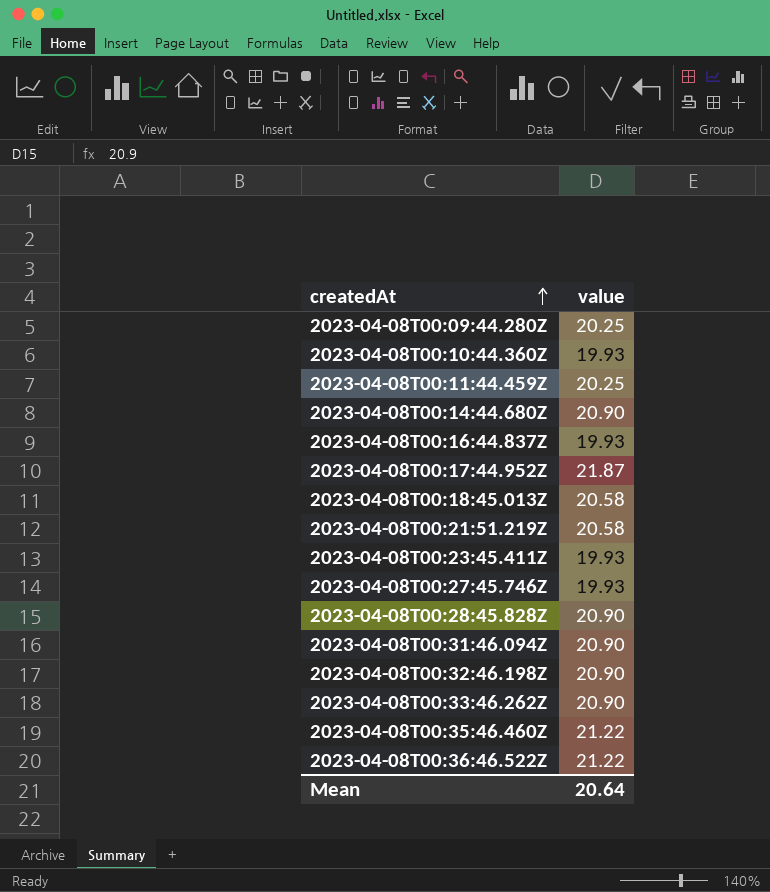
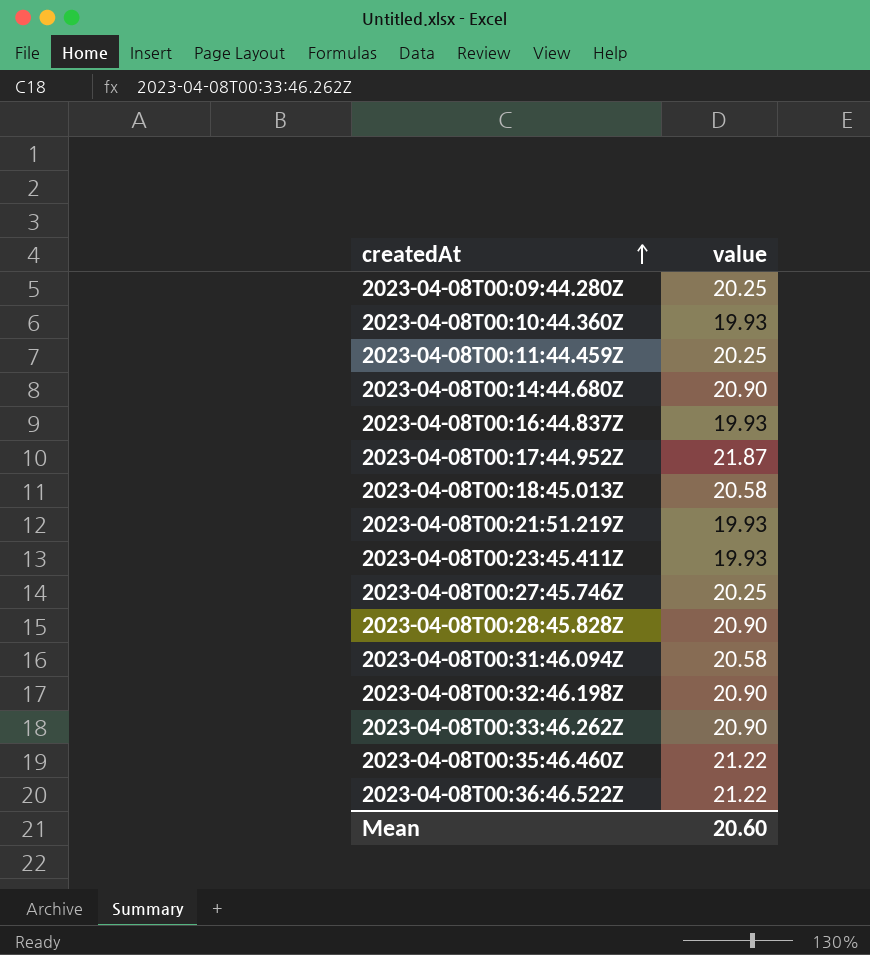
2023-04-08T00:21:51.219Z | value: 20.58 -> 19.93
2023-04-08T00:27:45.746Z | value: 19.93 -> 20.25
2023-04-08T00:31:46.094Z | value: 20.90 -> 20.58
Mean | value: 20.64 -> 20.60

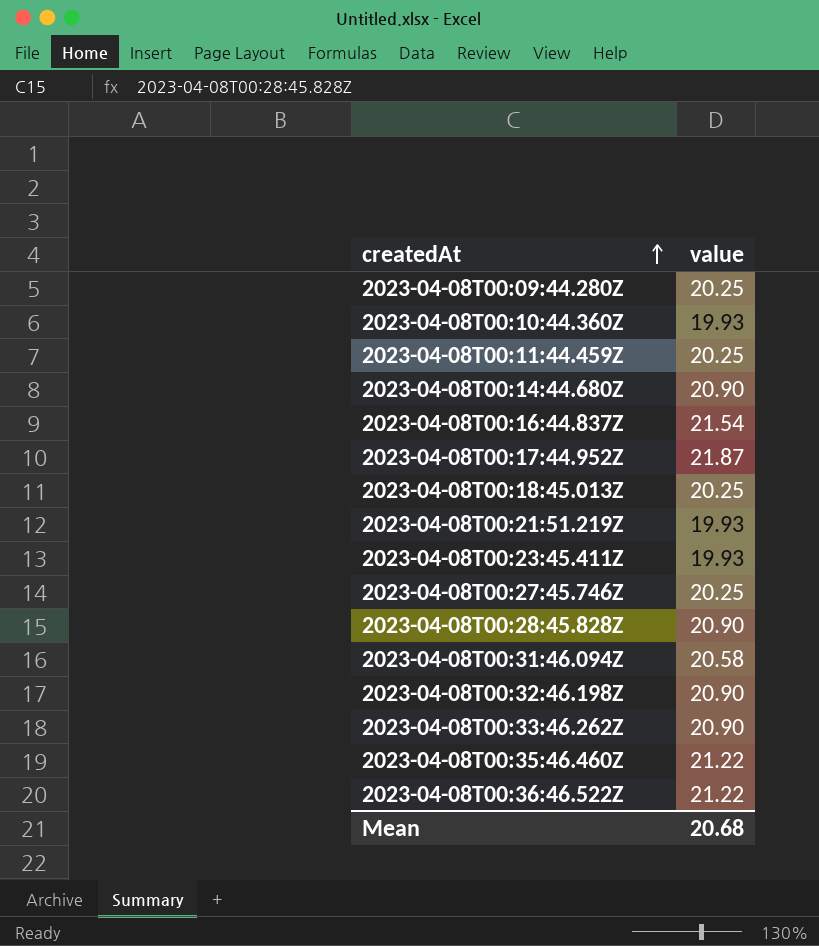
2023-04-08T00:16:44.837Z | value: 19.93 -> 21.54
2023-04-08T00:18:45.013Z | value: 20.58 -> 20.25
Mean | value: 20.60 -> 20.68

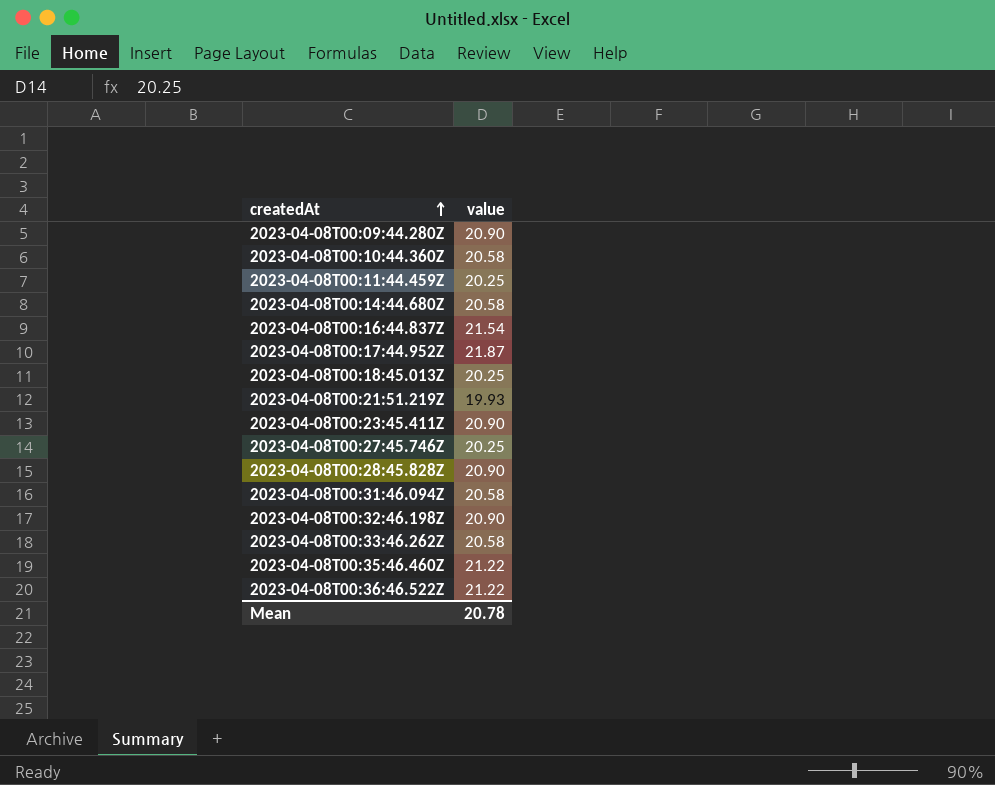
2023-04-08T00:09:44.280Z | value: 20.25 -> 20.90
2023-04-08T00:10:44.360Z | value: 19.93 -> 20.58
2023-04-08T00:14:44.680Z | value: 20.90 -> 20.58
2023-04-08T00:23:45.411Z | value: 19.93 -> 20.90
2023-04-08T00:33:46.262Z | value: 20.90 -> 20.58
Mean | value: 20.68 -> 20.78

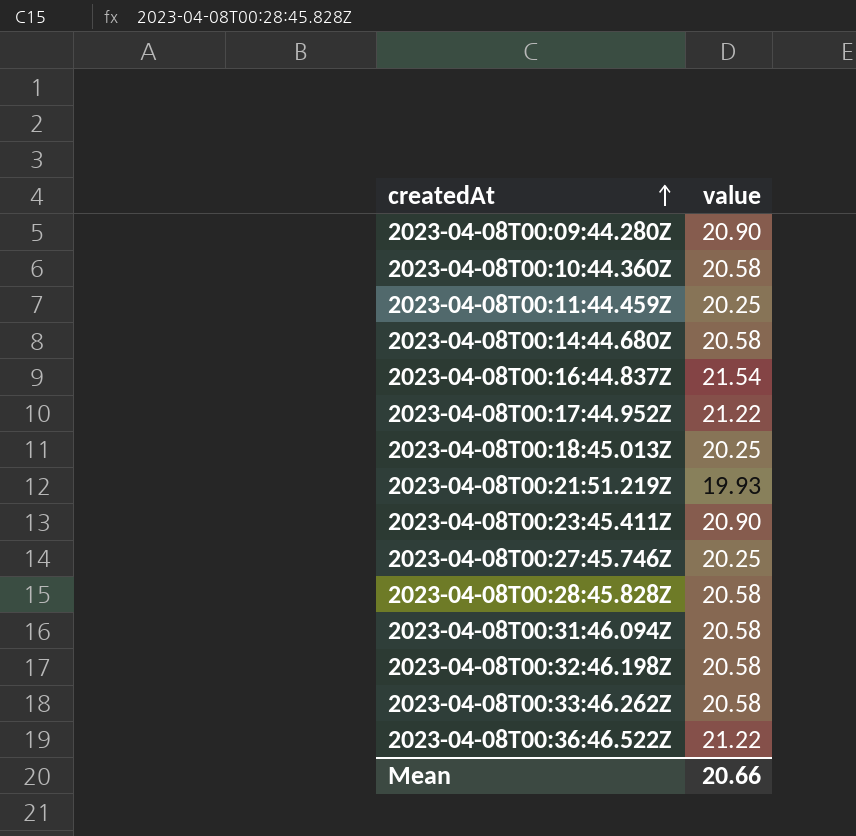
row 2023-04-08T00:35:46.460Z: 21.22 -> none
2023-04-08T00:17:44.952Z | value: 21.87 -> 21.22
2023-04-08T00:28:45.828Z | value: 20.90 -> 20.58
2023-04-08T00:32:46.198Z | value: 20.90 -> 20.58
Mean | value: 20.78 -> 20.66

